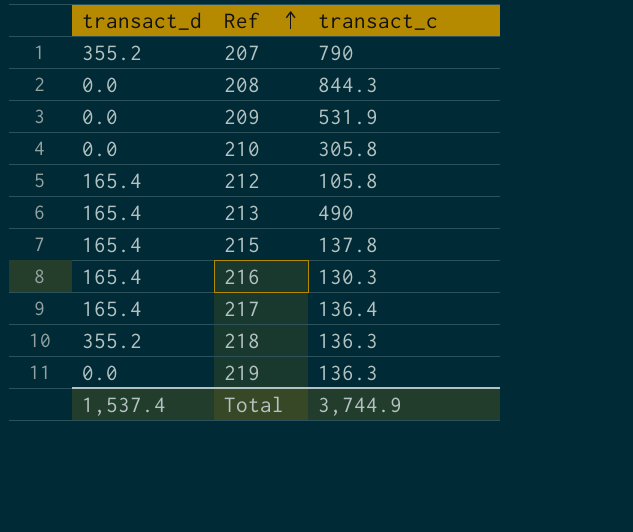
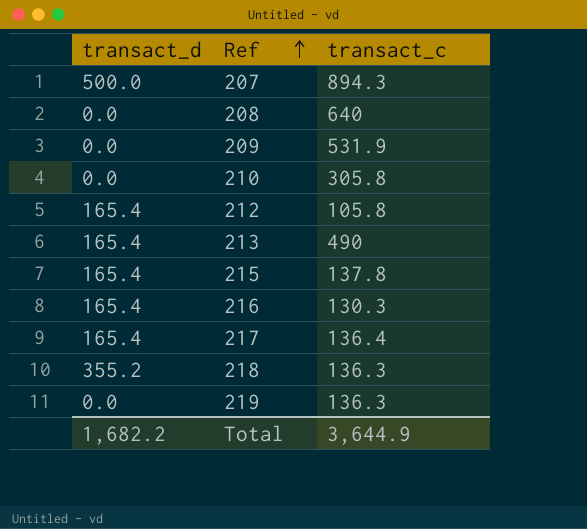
207 | transact_d: 355.2 -> 500.0
207 | transact_c: 790 -> 894.3
208 | transact_c: 844.3 -> 640
Total | transact_d: 1,537.4 -> 1,682.2
Total | transact_c: 3,744.9 -> 3,644.9

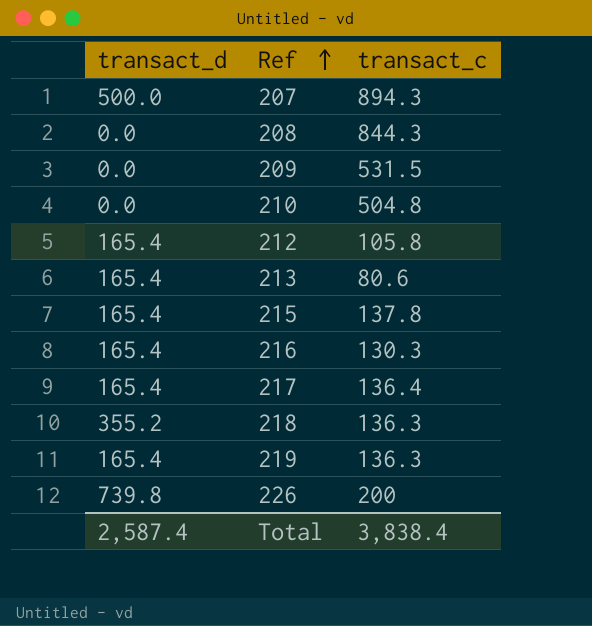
208 | transact_c: 640 -> 844.3
209 | transact_c: 531.9 -> 531.5
210 | transact_c: 305.8 -> 504.8
213 | transact_c: 490 -> 80.6
219 | transact_d: 0.0 -> 165.4
row 226: none -> 739.8 | 200
Total | transact_d: 1,682.2 -> 2,587.4
Total | transact_c: 3,644.9 -> 3,838.4

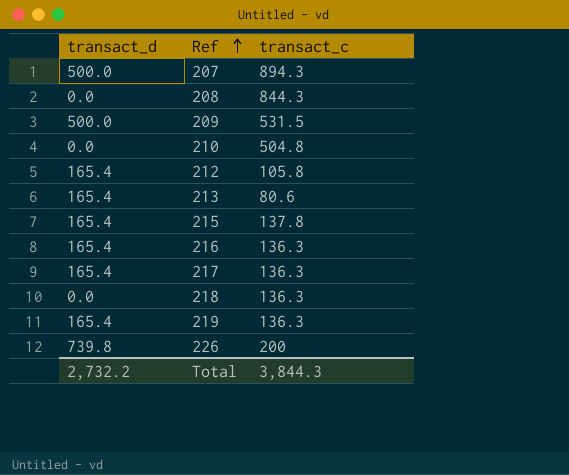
209 | transact_d: 0.0 -> 500.0
216 | transact_c: 130.3 -> 136.3
217 | transact_c: 136.4 -> 136.3
218 | transact_d: 355.2 -> 0.0
Total | transact_d: 2,587.4 -> 2,732.2
Total | transact_c: 3,838.4 -> 3,844.3

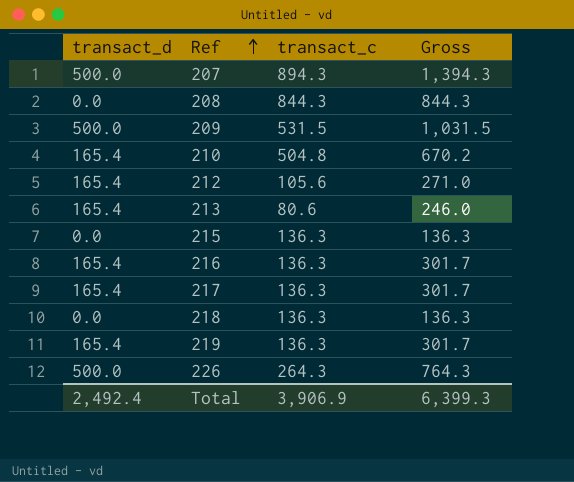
column Gross | formula: none -> [transact_d] + [transact_c]
210 | transact_d: 0.0 -> 165.4
212 | transact_c: 105.8 -> 105.6
215 | transact_d: 165.4 -> 0.0
215 | transact_c: 137.8 -> 136.3
226 | transact_d: 739.8 -> 500.0
226 | transact_c: 200 -> 264.3
Total | transact_d: 2,732.2 -> 2,492.4
Total | transact_c: 3,844.3 -> 3,906.9

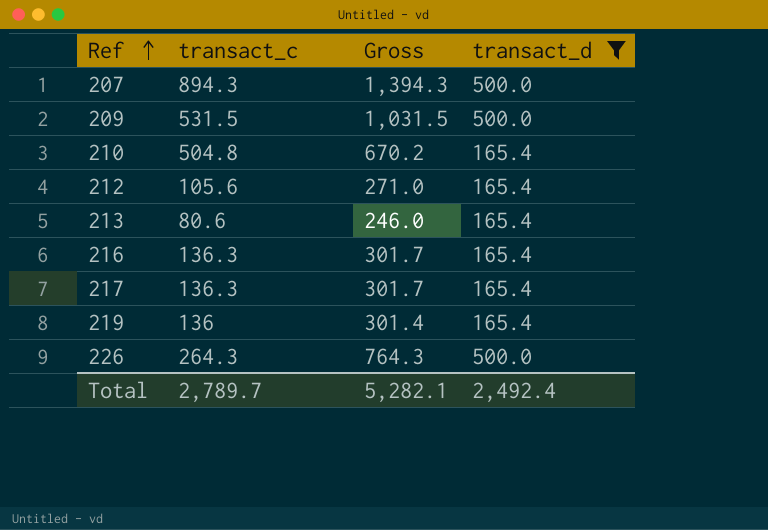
filter: none -> transact_d != 0.0
column transact_d | position: 1 -> 4
219 | transact_c: 136.3 -> 136
219 | Gross: 301.7 -> 301.4
Total | transact_c: 3,906.9 -> 2,789.7
Total | Gross: 6,399.3 -> 5,282.1

